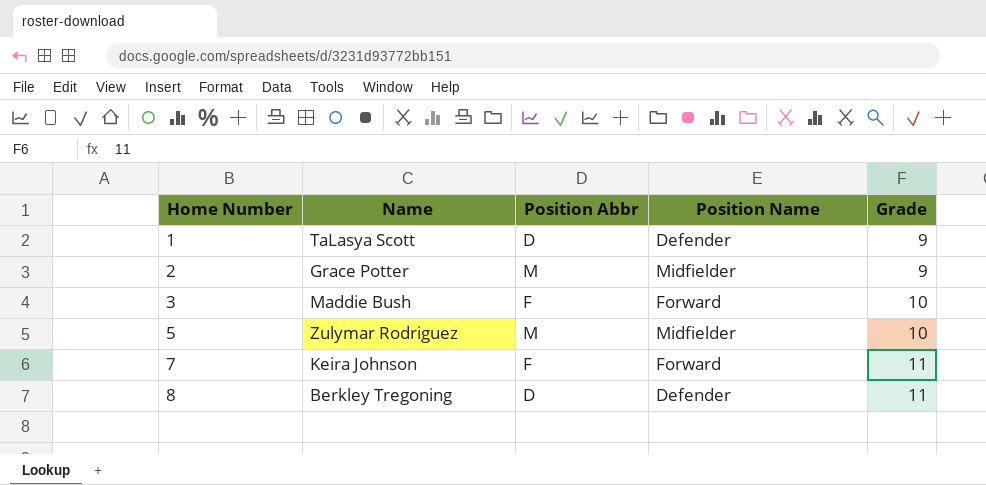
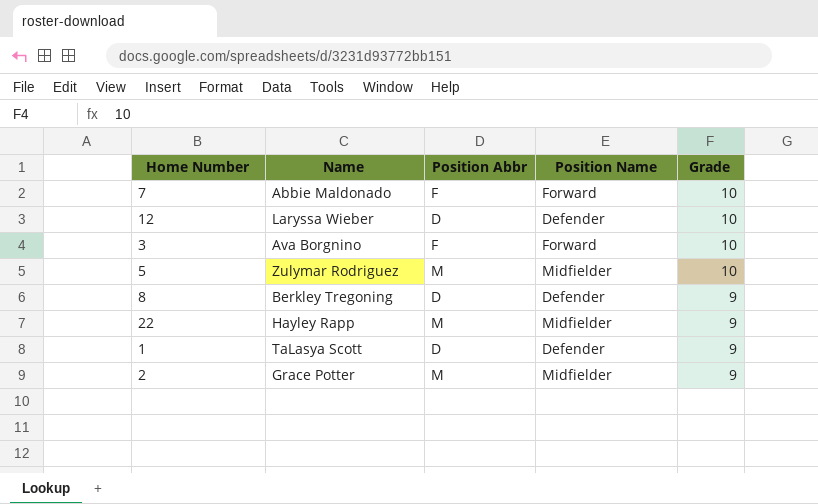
row order: Home Number ascending -> Grade descending
7 | Name: Keira Johnson -> Abbie Maldonado
7 | Grade: 11 -> 10
row 12: none -> Laryssa Wieber | D | Defender | 10
3 | Name: Maddie Bush -> Ava Borgnino
8 | Grade: 11 -> 9
row 22: none -> Hayley Rapp | M | Midfielder | 9

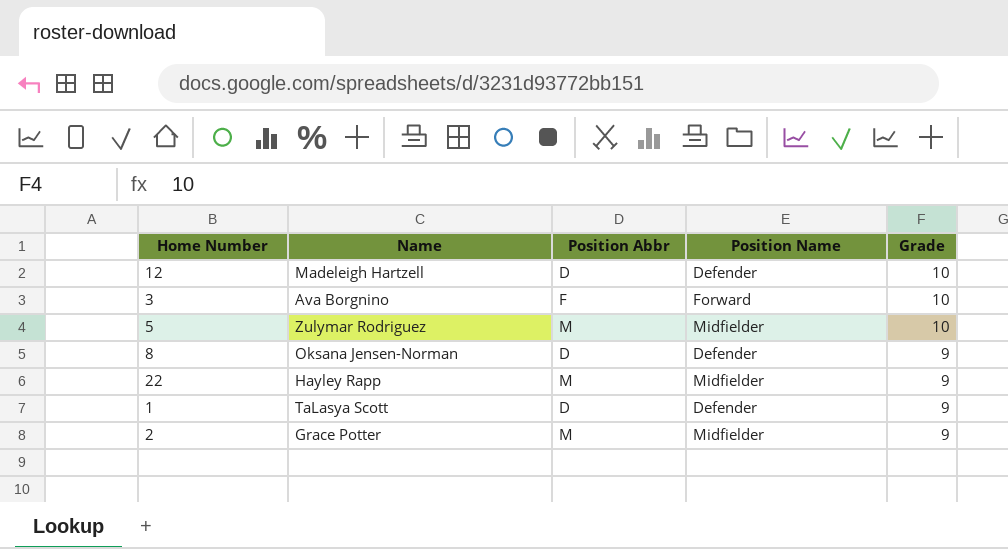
row 7: Abbie Maldonado | F | Forward | 10 -> none
12 | Name: Laryssa Wieber -> Madeleigh Hartzell
8 | Name: Berkley Tregoning -> Oksana Jensen-Norman

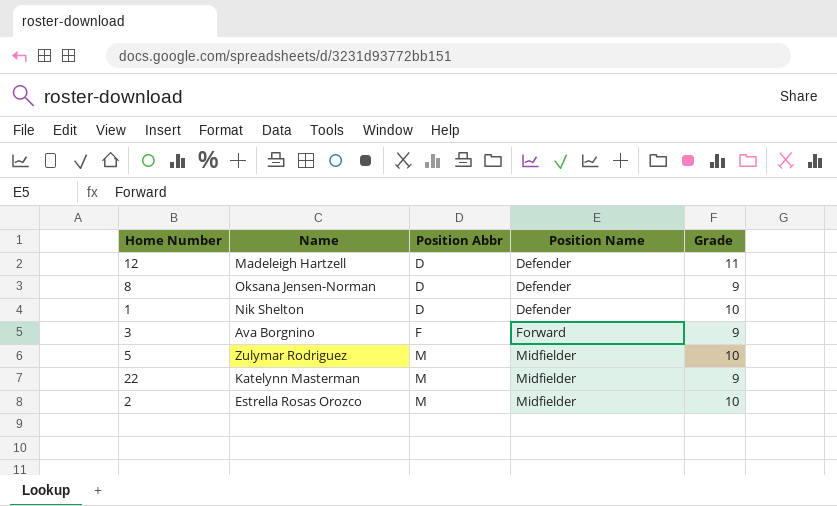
row order: Grade descending -> Position Abbr ascending
12 | Grade: 10 -> 11
1 | Name: TaLasya Scott -> Nik Shelton
1 | Grade: 9 -> 10
3 | Grade: 10 -> 9
22 | Name: Hayley Rapp -> Katelynn Masterman
2 | Name: Grace Potter -> Estrella Rosas Orozco
2 | Grade: 9 -> 10

